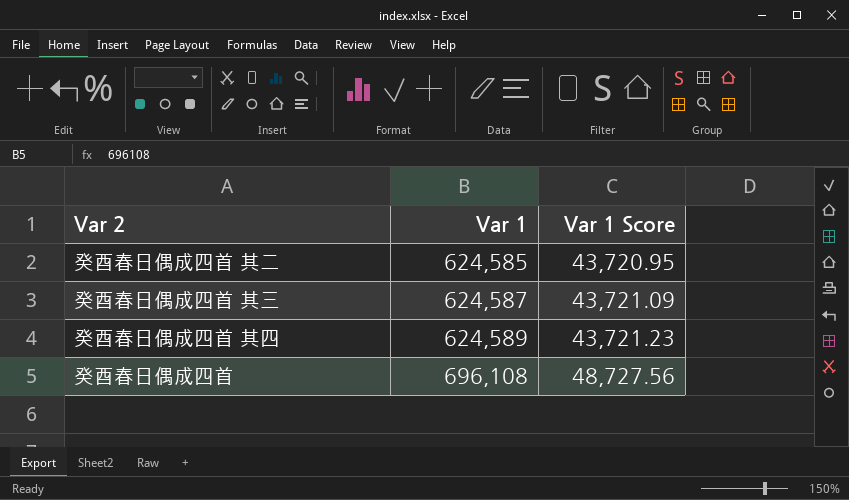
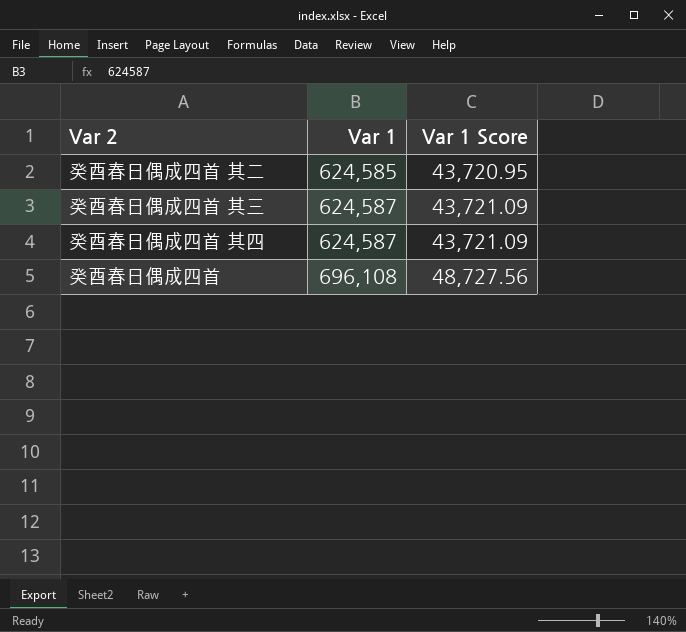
癸酉春日偶成四首 其四 | Var 1: 624,589 -> 624,587
癸酉春日偶成四首 其四 | Var 1 Score: 43,721.23 -> 43,721.09

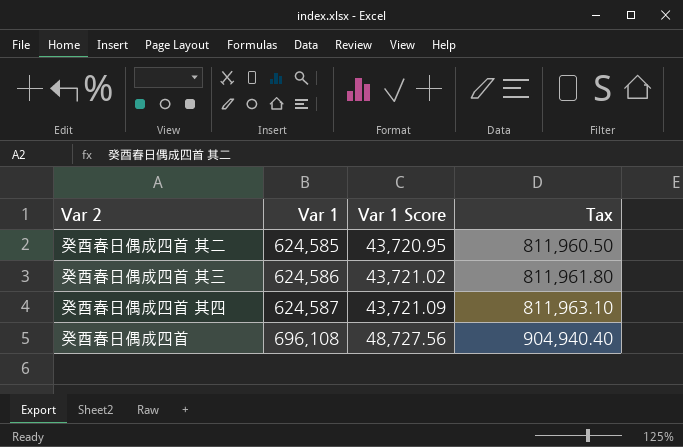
column Tax | formula: none -> [Var 1] * 1.3
癸酉春日偶成四首 其三 | Var 1: 624,587 -> 624,586
癸酉春日偶成四首 其三 | Var 1 Score: 43,721.09 -> 43,721.02

